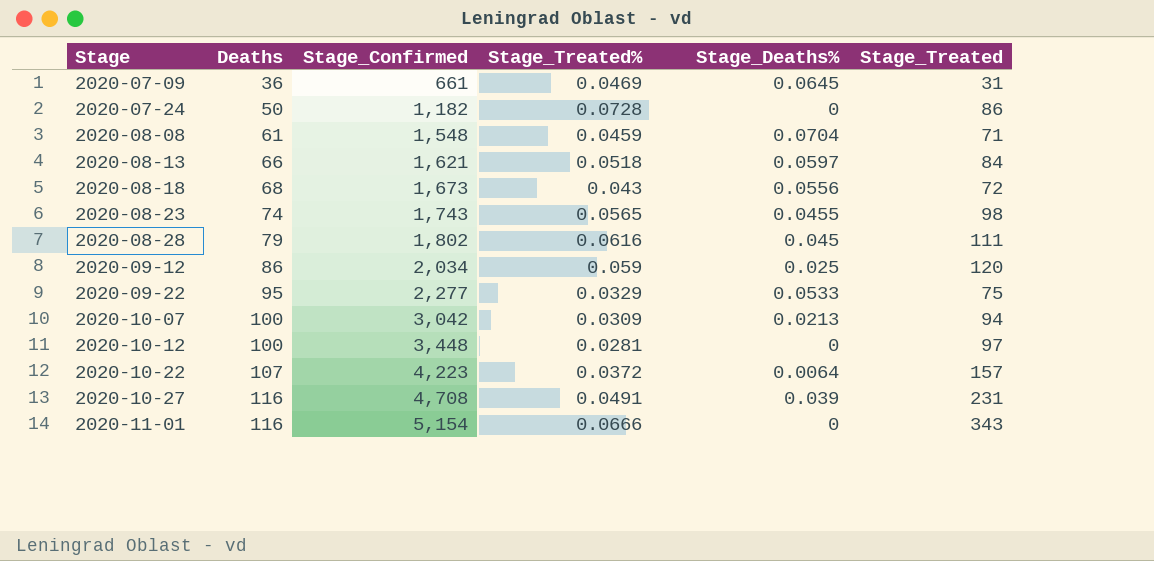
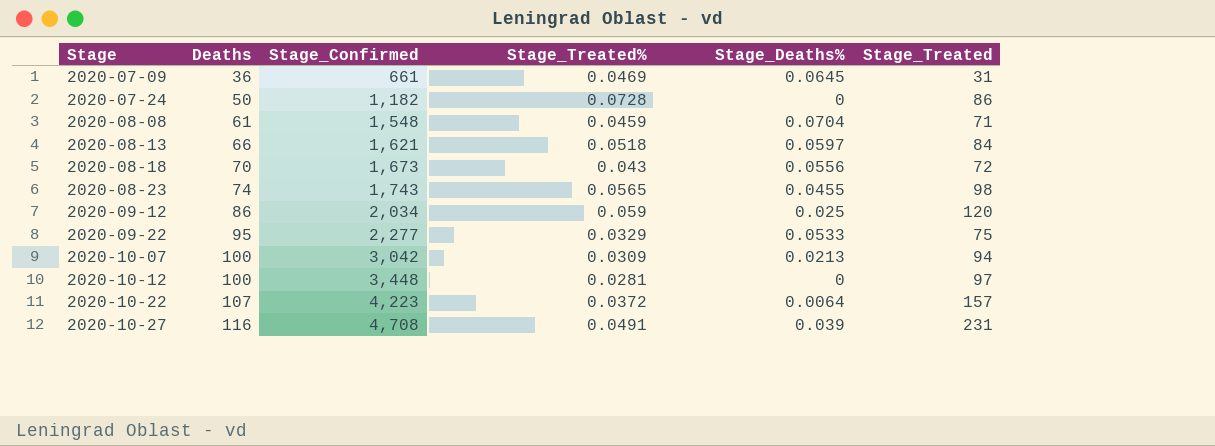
row 2020-08-28: 79 | 1,802 | 0.0616 | 0.045 | 111 -> none
row 2020-11-01: 116 | 5,154 | 0.0666 | 0 | 343 -> none
2020-08-18 | Deaths: 68 -> 70

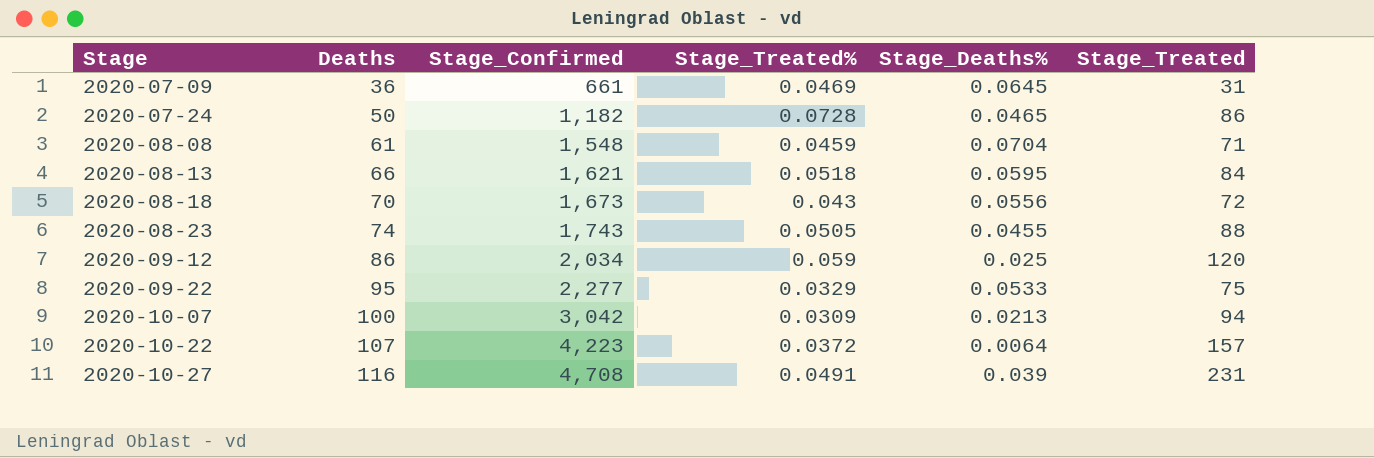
row 2020-10-12: 100 | 3,448 | 0.0281 | 0 | 97 -> none
2020-07-24 | Stage_Deaths%: 0 -> 0.0465
2020-08-13 | Stage_Deaths%: 0.0597 -> 0.0595
2020-08-23 | Stage_Treated%: 0.0565 -> 0.0505
2020-08-23 | Stage_Treated: 98 -> 88

